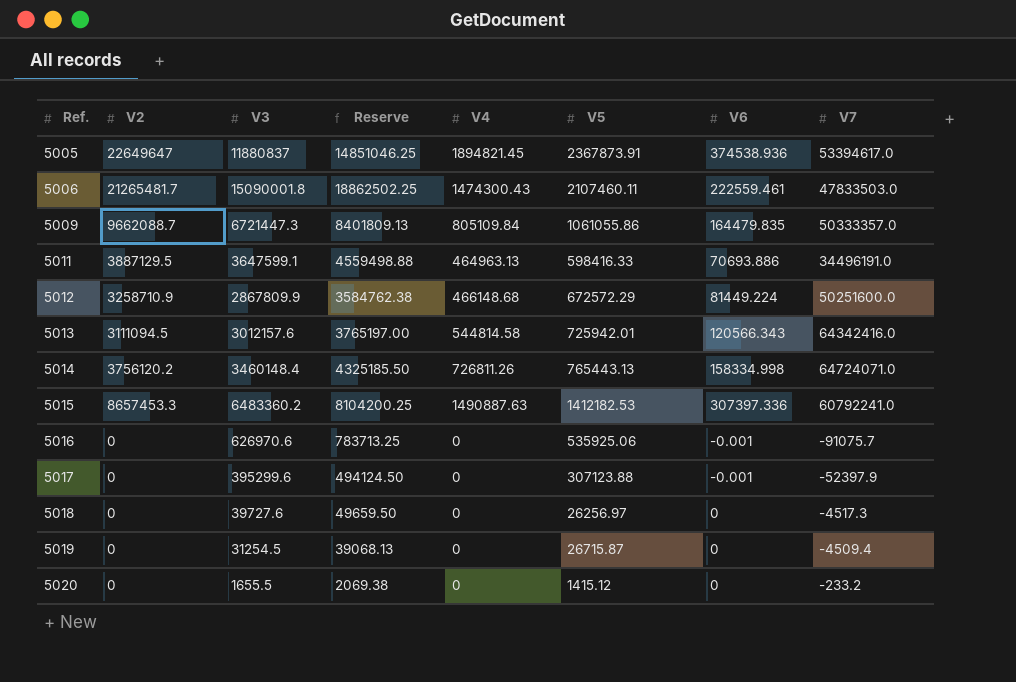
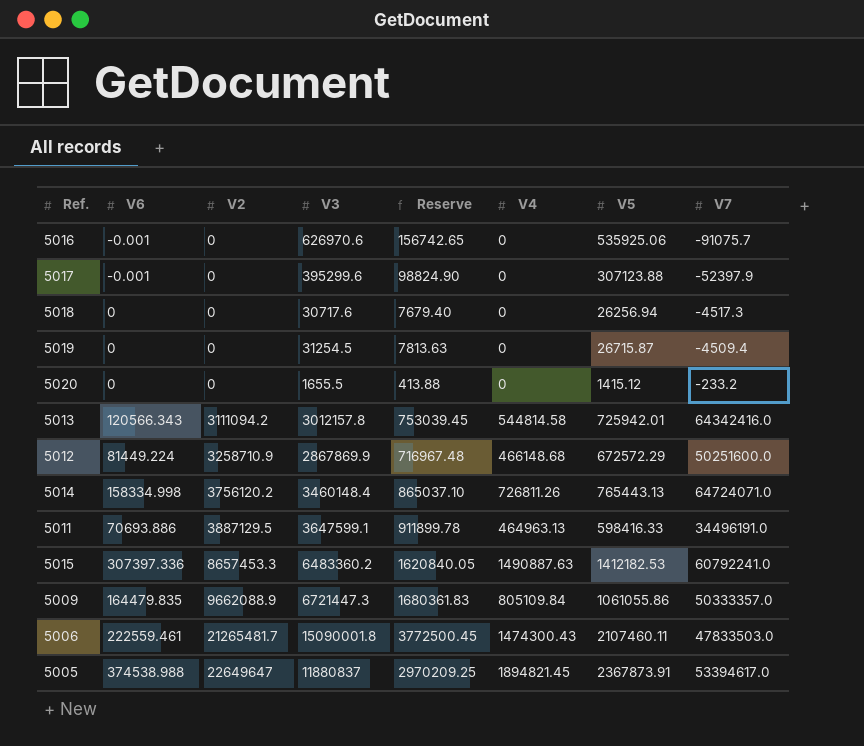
row order: Ref. ascending -> V2 ascending
column V6 | position: 7 -> 2
column Reserve | formula: [V3] * 1.25 -> [V3] * 0.25
5018 | V3: 39727.6 -> 30717.6
5018 | V5: 26256.97 -> 26256.94
5013 | V2: 3111094.5 -> 3111094.2
5013 | V3: 3012157.6 -> 3012157.8
5012 | V3: 2867809.9 -> 2867869.9
5009 | V2: 9662088.7 -> 9662088.9
5005 | V6: 374538.936 -> 374538.988

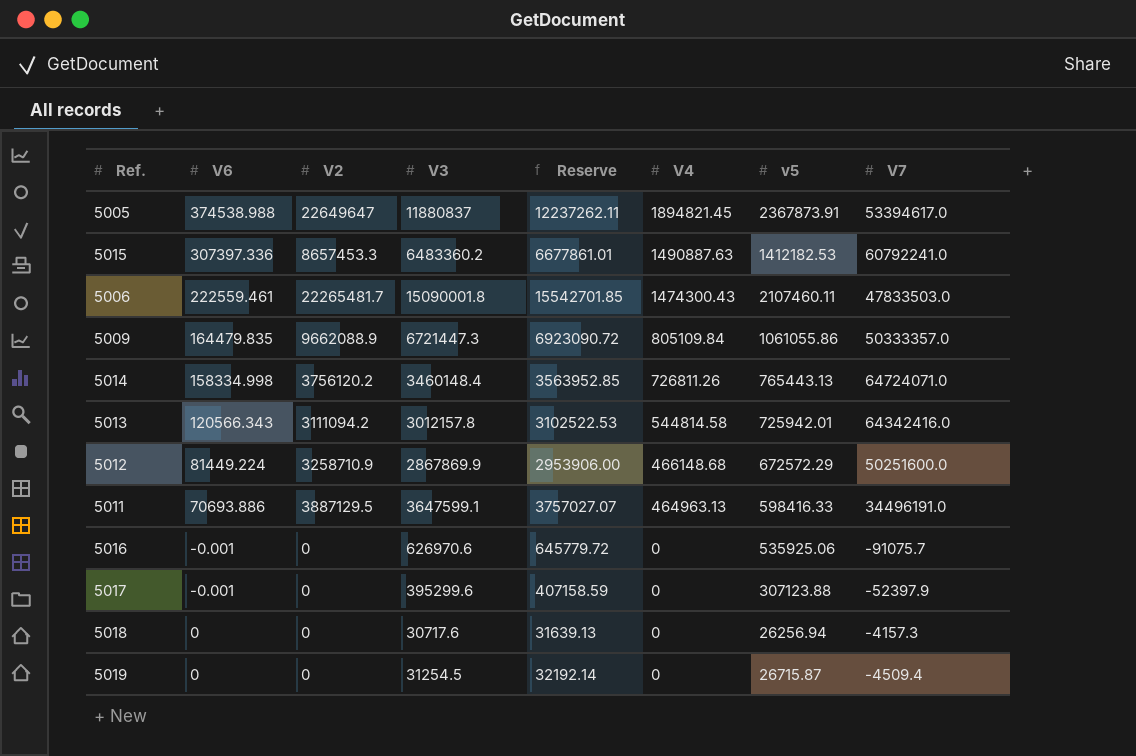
row order: V2 ascending -> V4 descending
column Reserve | formula: [V3] * 0.25 -> [V3] * 1.03
column name: V5 -> v5
row 5020: 0 | 0 | 1655.5 | 413.88 | 0 | 1415.12 | -233.2 -> none
5006 | V2: 21265481.7 -> 22265481.7
5018 | V7: -4517.3 -> -4157.3

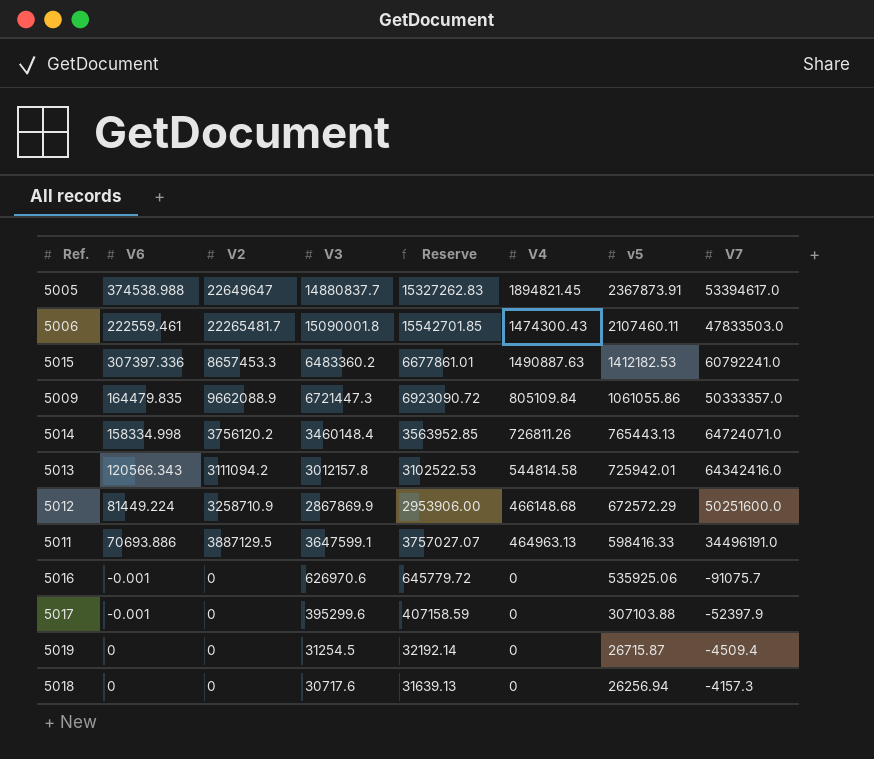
row order: V4 descending -> v5 descending
5005 | V3: 11880837 -> 14880837.7
5005 | Reserve: 12237262.11 -> 15327262.83
5017 | v5: 307123.88 -> 307103.88

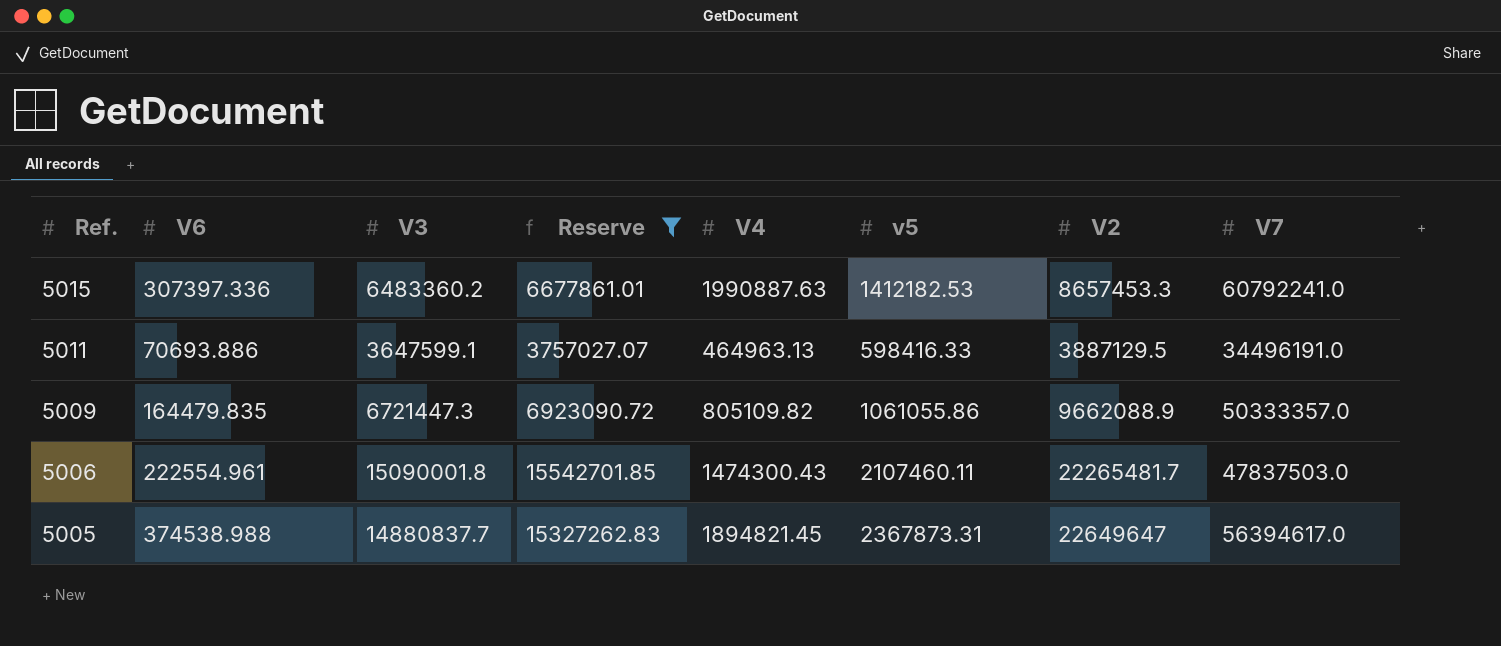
filter: none -> Reserve >= 3757027.07
row order: v5 descending -> Ref. descending
column V2 | position: 3 -> 7
5015 | V4: 1490887.63 -> 1990887.63
5009 | V4: 805109.84 -> 805109.82
5006 | V6: 222559.461 -> 222554.961
5006 | V7: 47833503.0 -> 47837503.0
5005 | v5: 2367873.91 -> 2367873.31
5005 | V7: 53394617.0 -> 56394617.0

